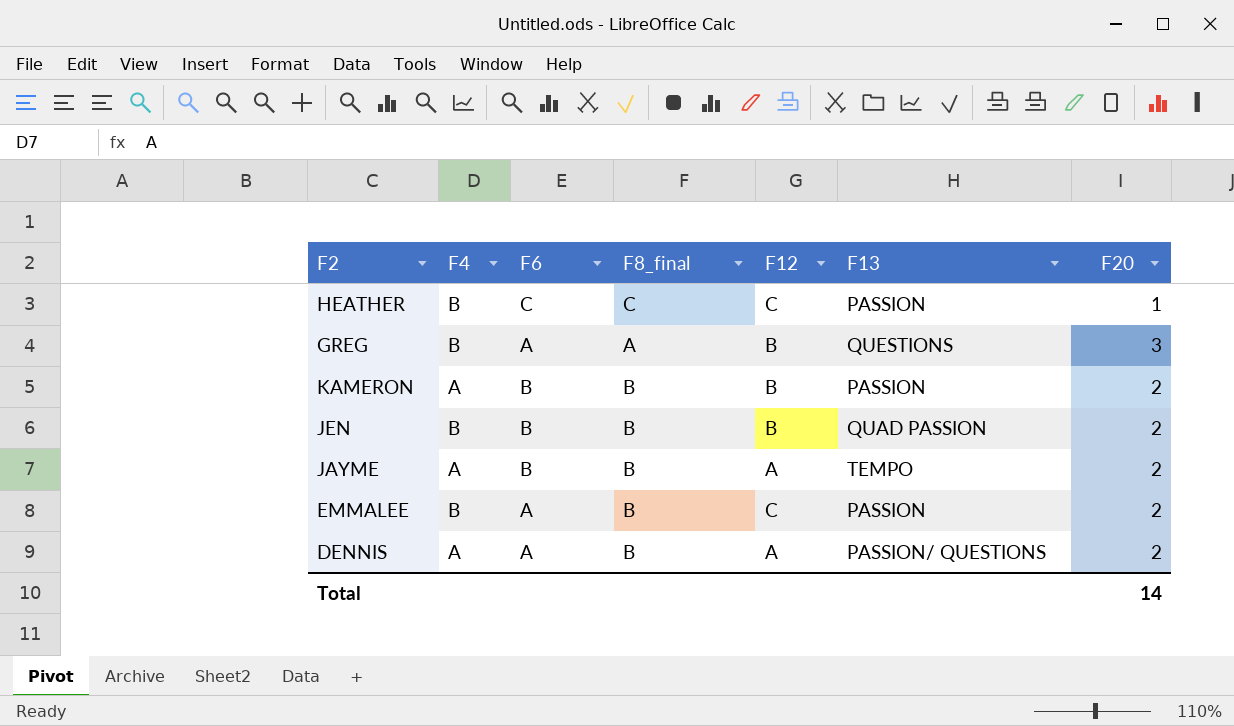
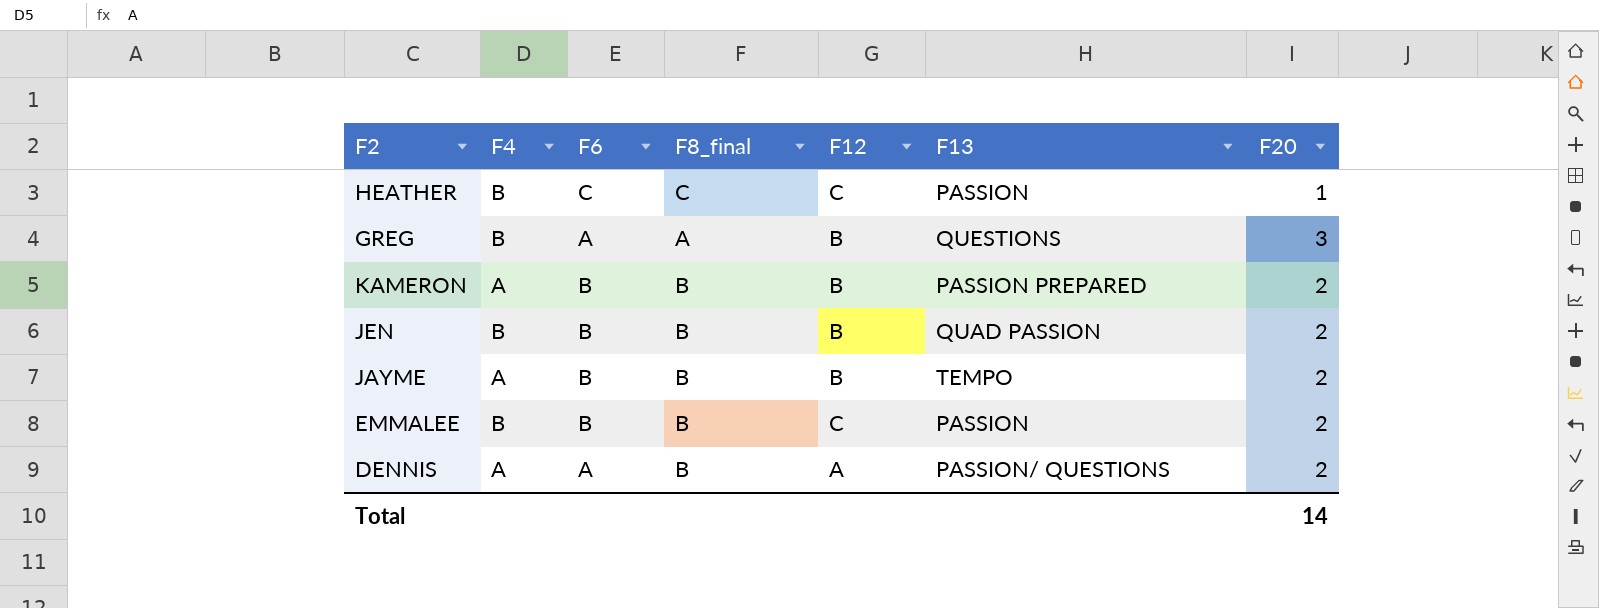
KAMERON | F13: PASSION -> PASSION PREPARED
JAYME | F12: A -> B
EMMALEE | F6: A -> B

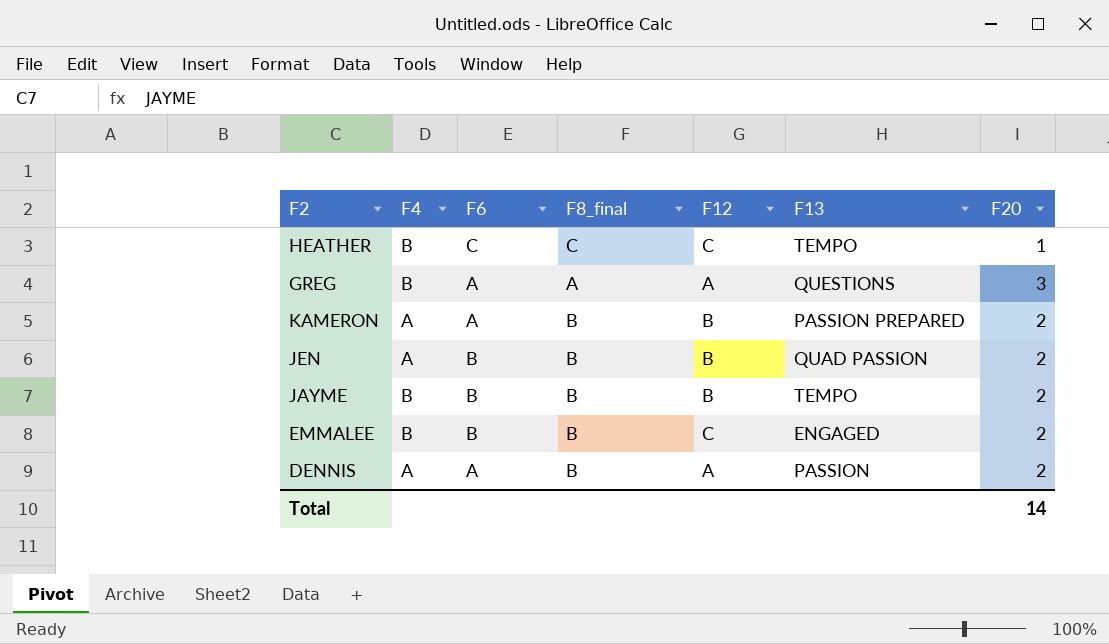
HEATHER | F13: PASSION -> TEMPO
GREG | F12: B -> A
KAMERON | F6: B -> A
JEN | F4: B -> A
JAYME | F4: A -> B
EMMALEE | F13: PASSION -> ENGAGED
DENNIS | F13: PASSION/ QUESTIONS -> PASSION

